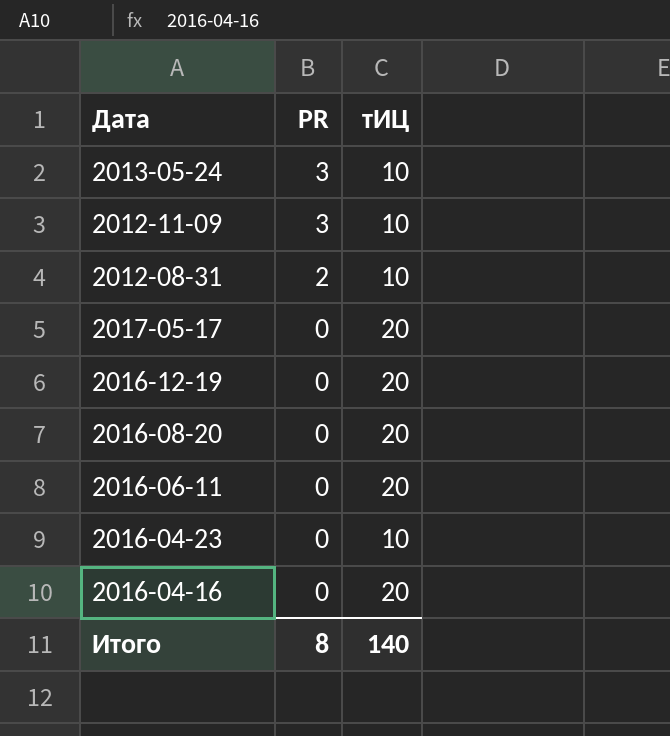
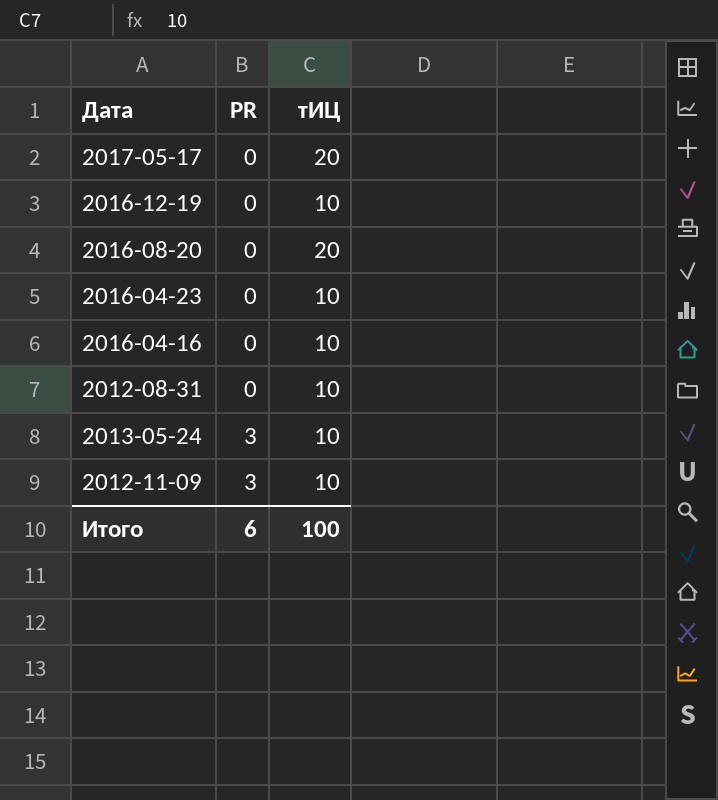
row order: PR descending -> PR ascending
row 2016-06-11: 0 | 20 -> none
2016-12-19 | тИЦ: 20 -> 10
2016-04-16 | тИЦ: 20 -> 10
2012-08-31 | PR: 2 -> 0
Итого | PR: 8 -> 6
Итого | тИЦ: 140 -> 100

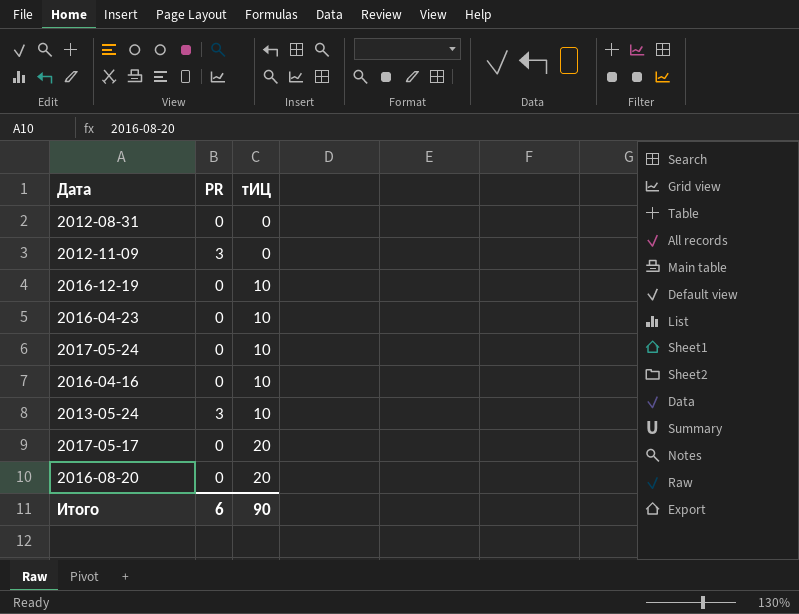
row order: PR ascending -> тИЦ ascending
2012-08-31 | тИЦ: 10 -> 0
2012-11-09 | тИЦ: 10 -> 0
row 2017-05-24: none -> 0 | 10
Итого | тИЦ: 100 -> 90

